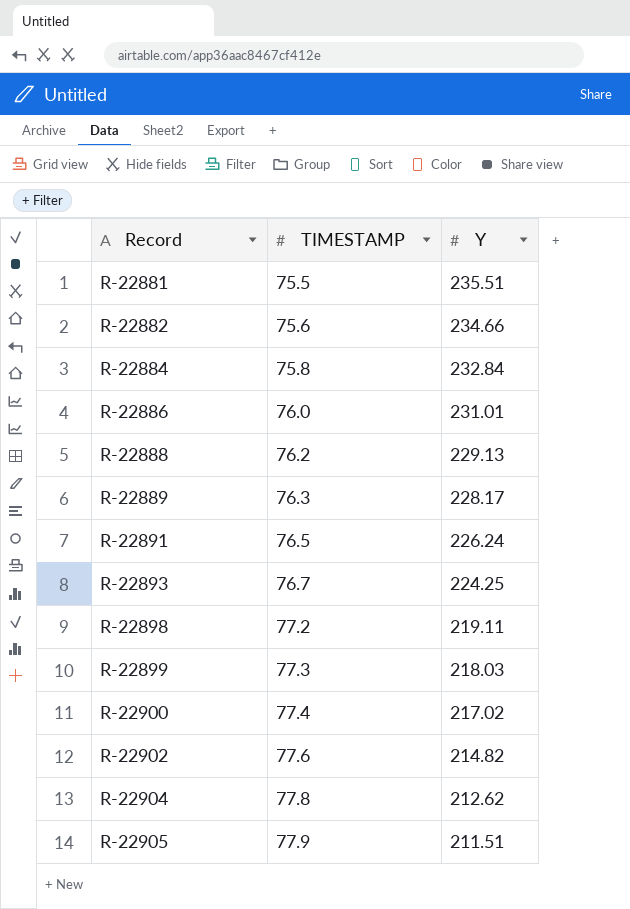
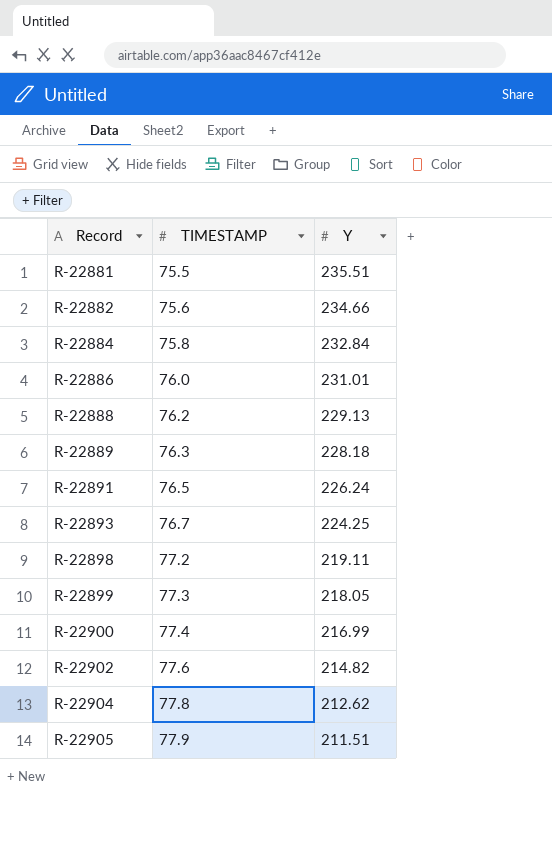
R-22889 | Y: 228.17 -> 228.18
R-22899 | Y: 218.03 -> 218.05
R-22900 | Y: 217.02 -> 216.99

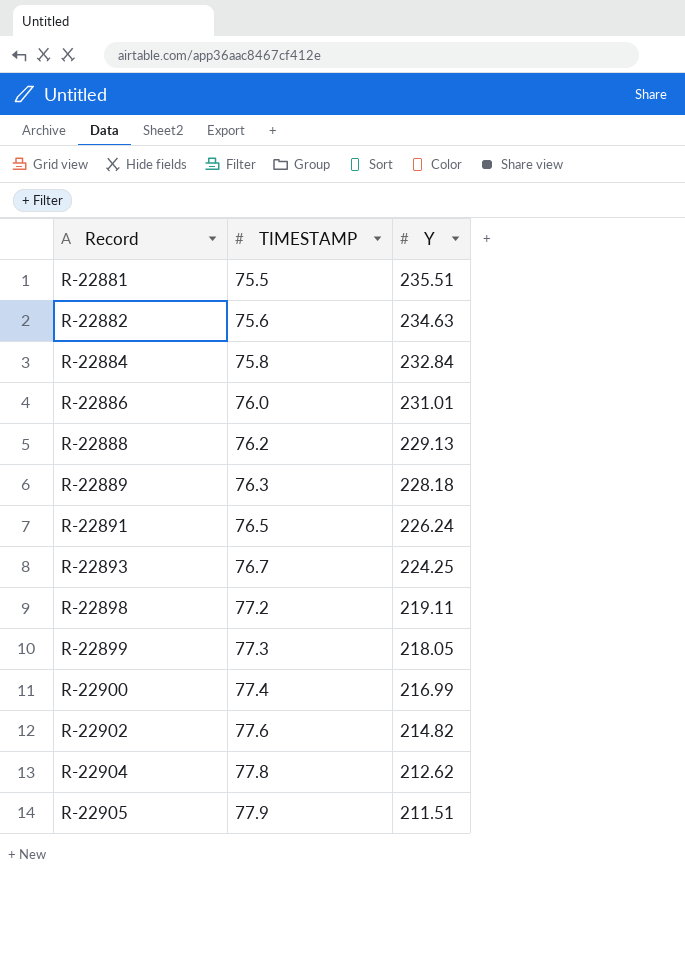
R-22882 | Y: 234.66 -> 234.63

